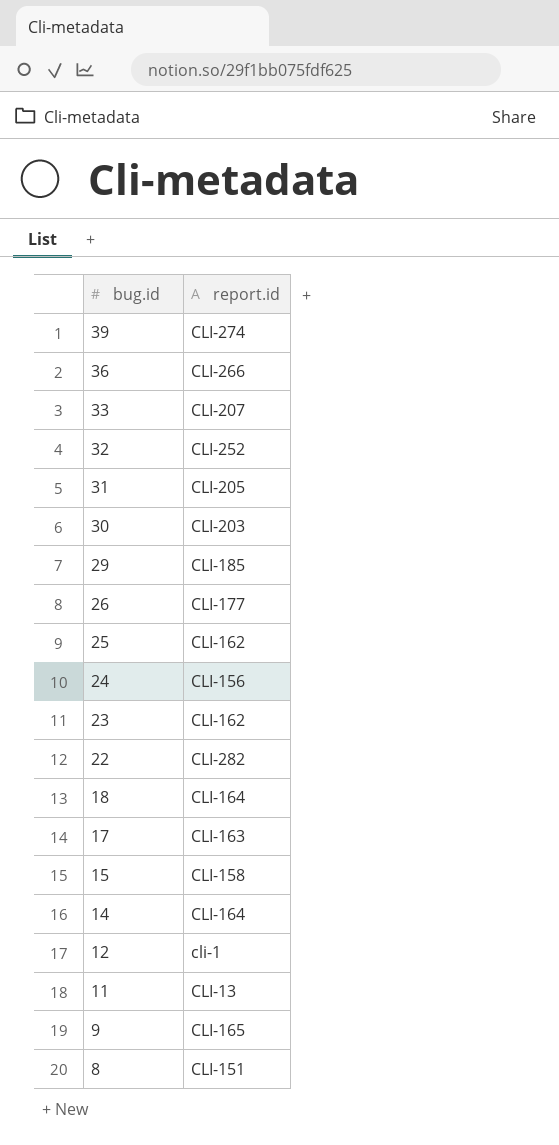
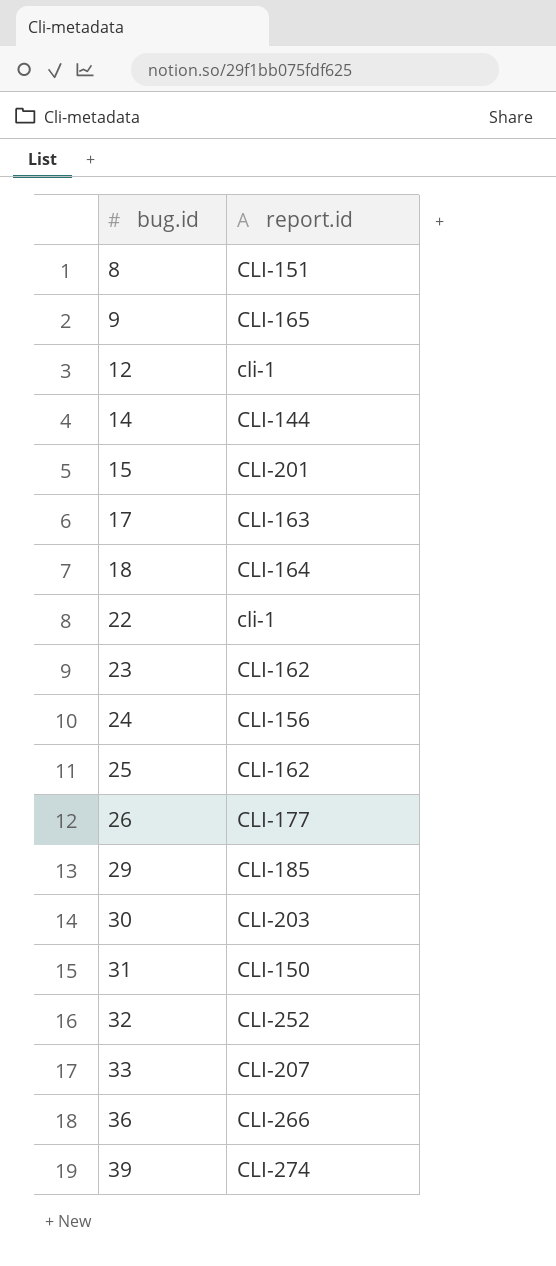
row order: bug.id descending -> bug.id ascending
row 11: CLI-13 -> none
14 | report.id: CLI-164 -> CLI-144
15 | report.id: CLI-158 -> CLI-201
22 | report.id: CLI-282 -> cli-1
31 | report.id: CLI-205 -> CLI-150

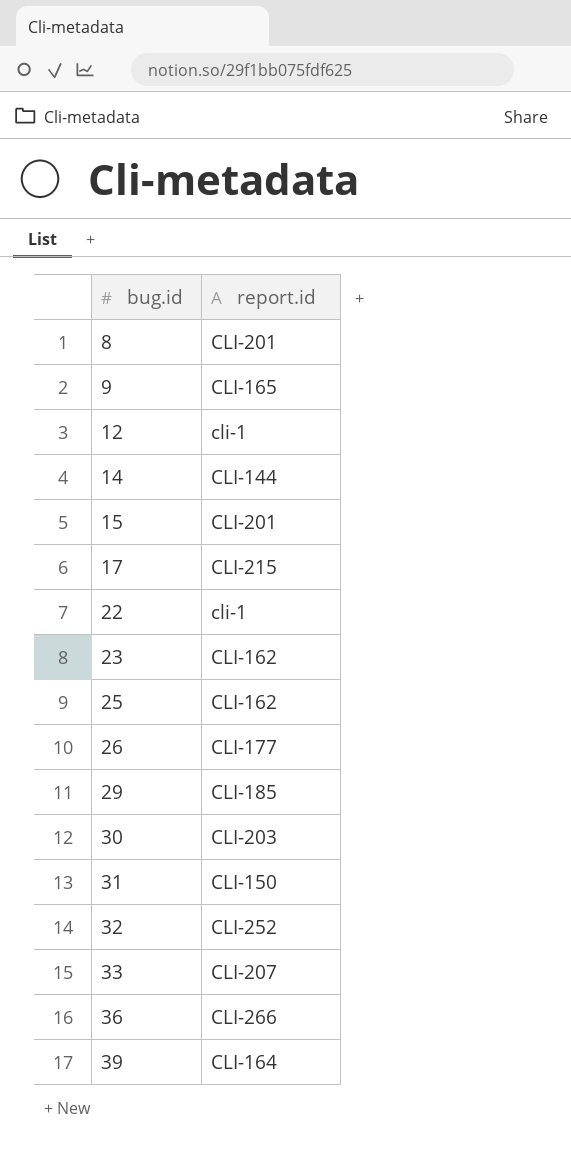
row 18: CLI-164 -> none
row 24: CLI-156 -> none
8 | report.id: CLI-151 -> CLI-201
17 | report.id: CLI-163 -> CLI-215
39 | report.id: CLI-274 -> CLI-164

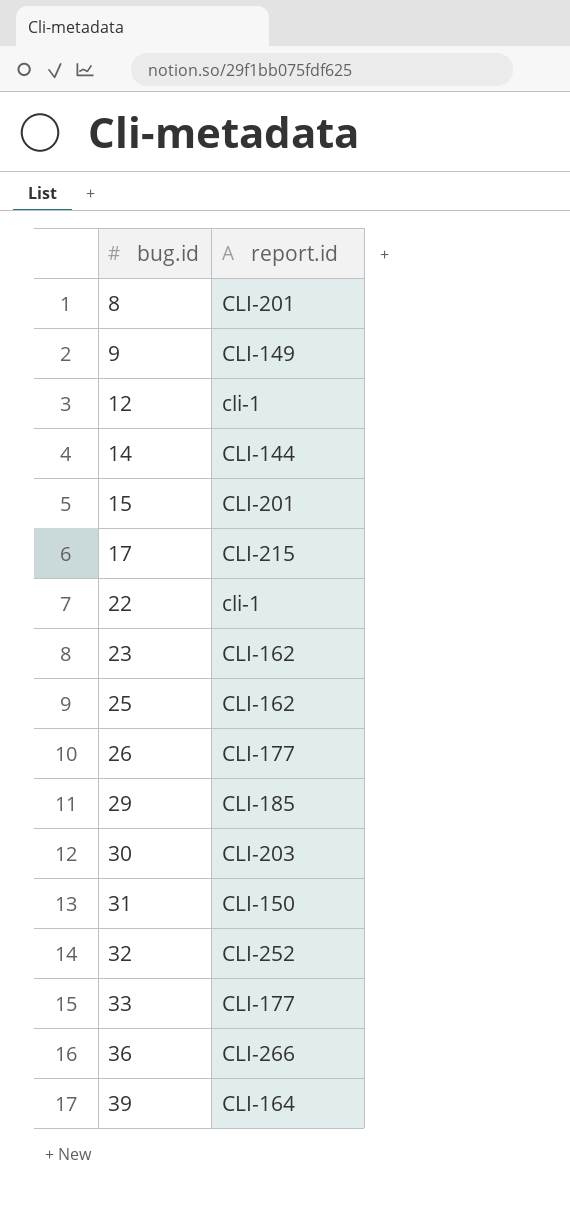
9 | report.id: CLI-165 -> CLI-149
33 | report.id: CLI-207 -> CLI-177

